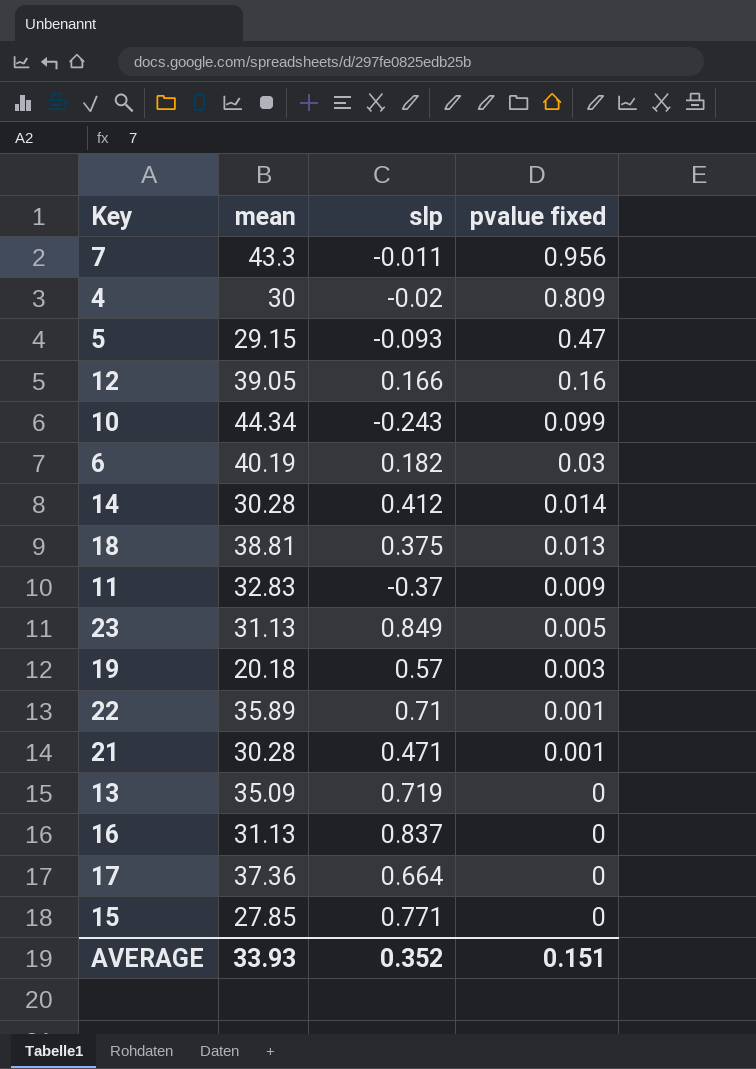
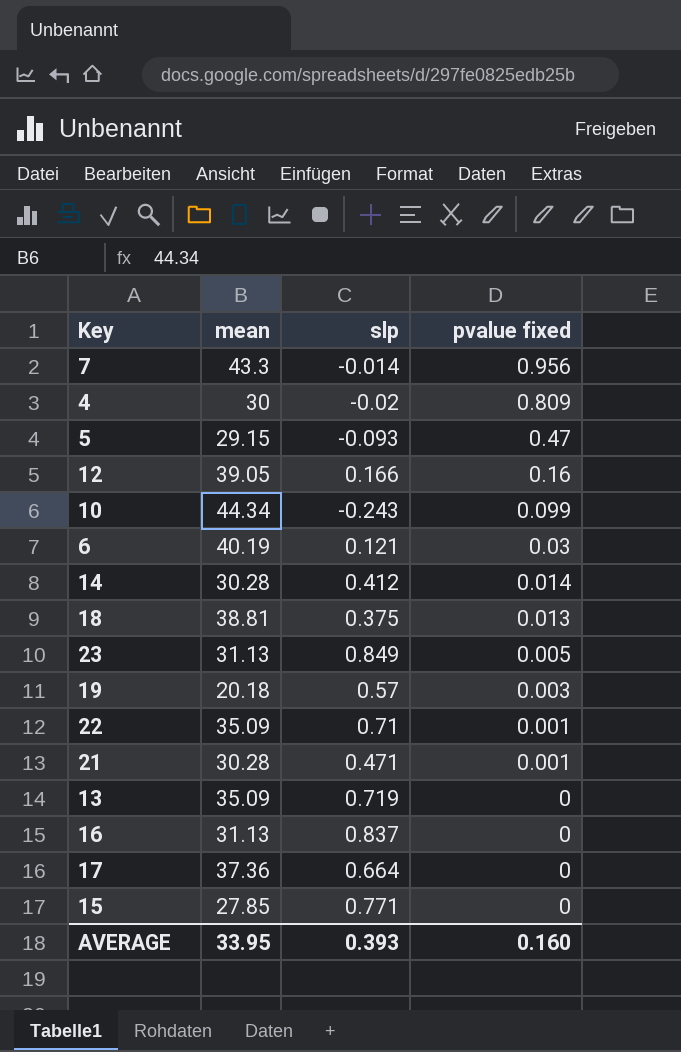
row 11: 32.83 | -0.37 | 0.009 -> none
7 | slp: -0.011 -> -0.014
6 | slp: 0.182 -> 0.121
22 | mean: 35.89 -> 35.09
AVERAGE | mean: 33.93 -> 33.95
AVERAGE | slp: 0.352 -> 0.393
AVERAGE | pvalue fixed: 0.151 -> 0.160

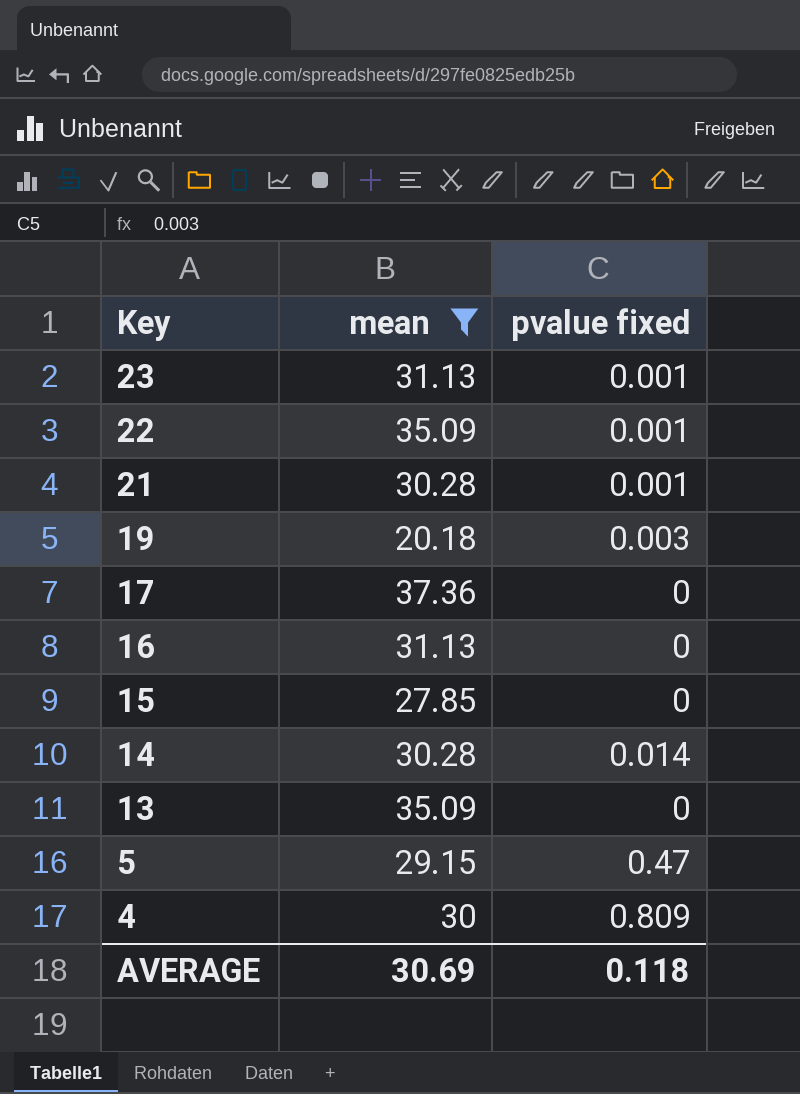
filter: none -> mean <= 37.36
row order: pvalue fixed descending -> Key descending
column slp | position: 3 -> none
23 | pvalue fixed: 0.005 -> 0.001
AVERAGE | mean: 33.95 -> 30.69
AVERAGE | pvalue fixed: 0.160 -> 0.118

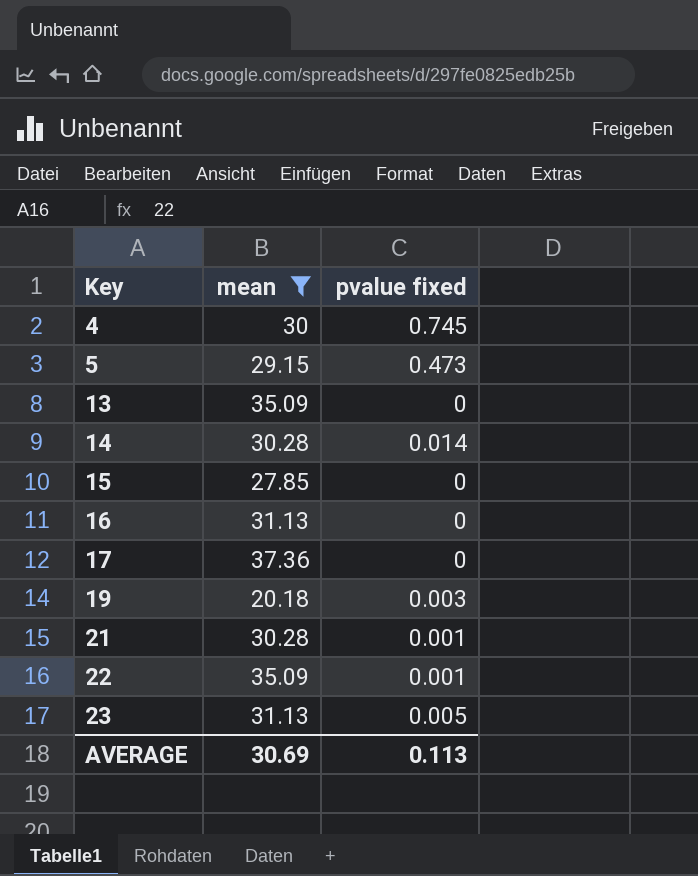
row order: Key descending -> Key ascending
4 | pvalue fixed: 0.809 -> 0.745
5 | pvalue fixed: 0.47 -> 0.473
23 | pvalue fixed: 0.001 -> 0.005
AVERAGE | pvalue fixed: 0.118 -> 0.113

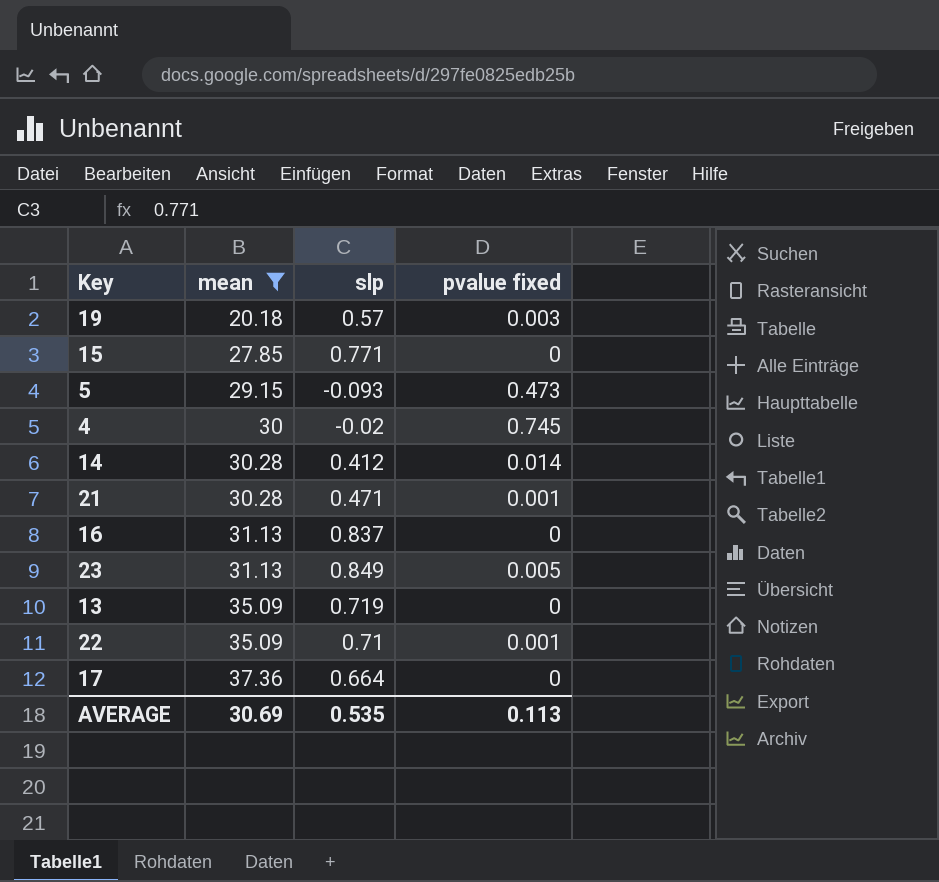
row order: Key ascending -> mean ascending
column slp | position: none -> 3

